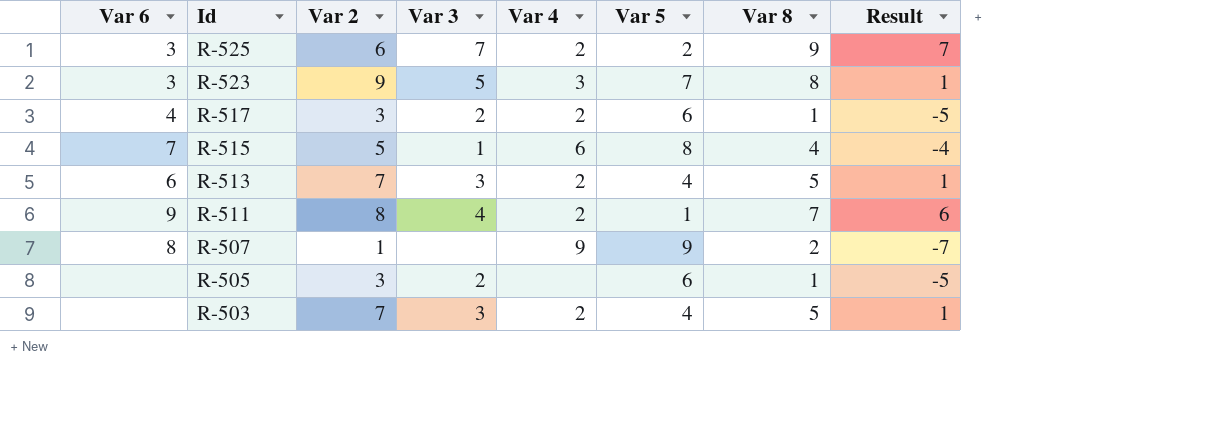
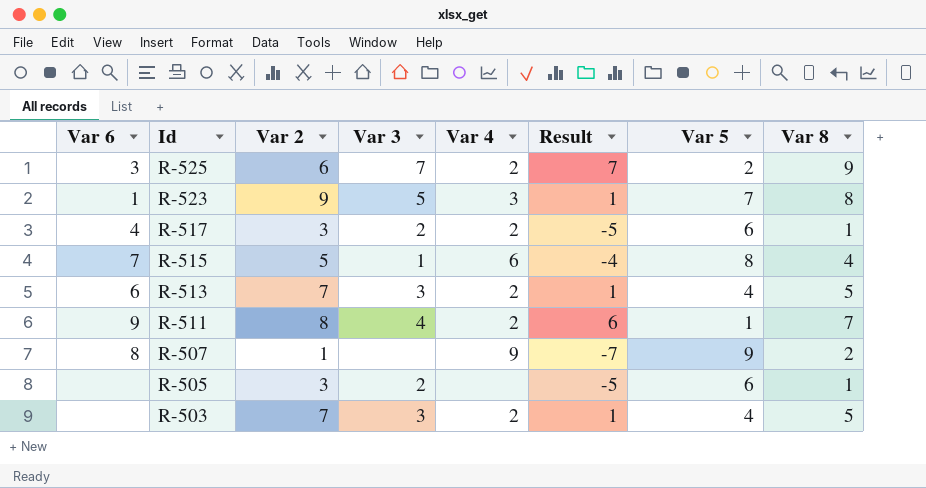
column Result | position: 8 -> 6
R-523 | Var 6: 3 -> 1

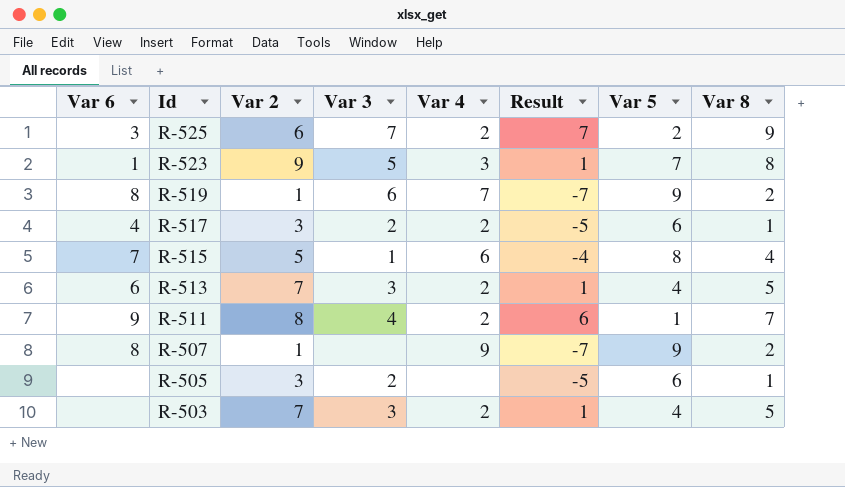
row R-519: none -> 8 | 1 | 6 | 7 | -7 | 9 | 2

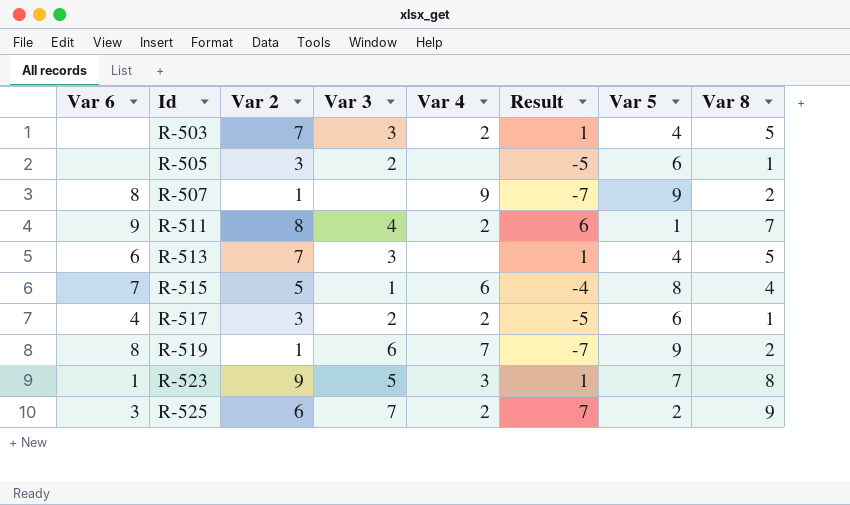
row order: Id descending -> Id ascending
R-513 | Var 4: 2 -> none

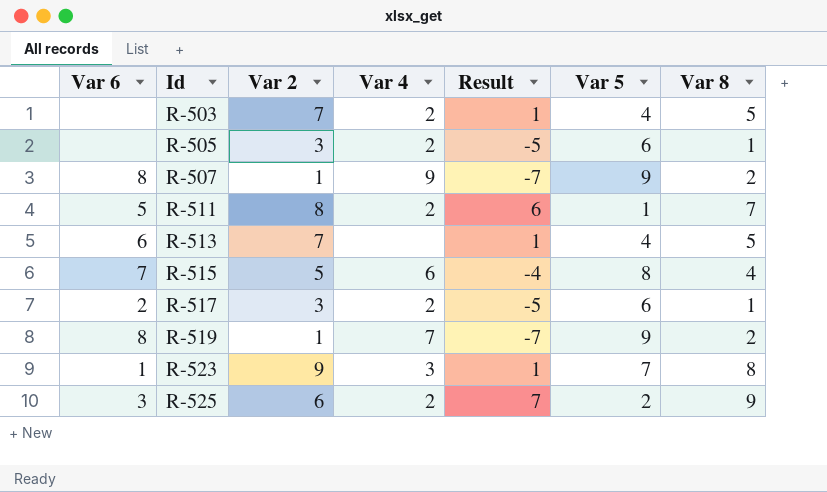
column Var 3 | position: 4 -> none
R-505 | Var 4: none -> 2
R-511 | Var 6: 9 -> 5
R-517 | Var 6: 4 -> 2

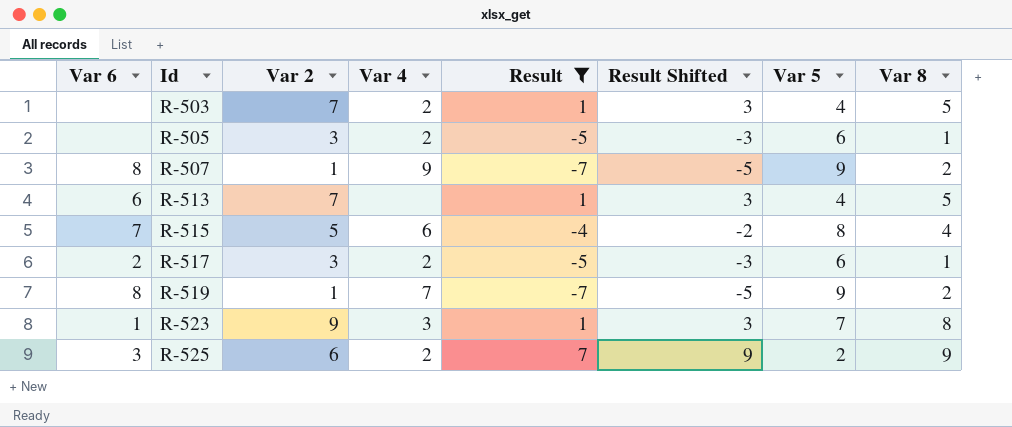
filter: none -> Result != 6
column Result Shifted | formula: none -> [Result] + 2

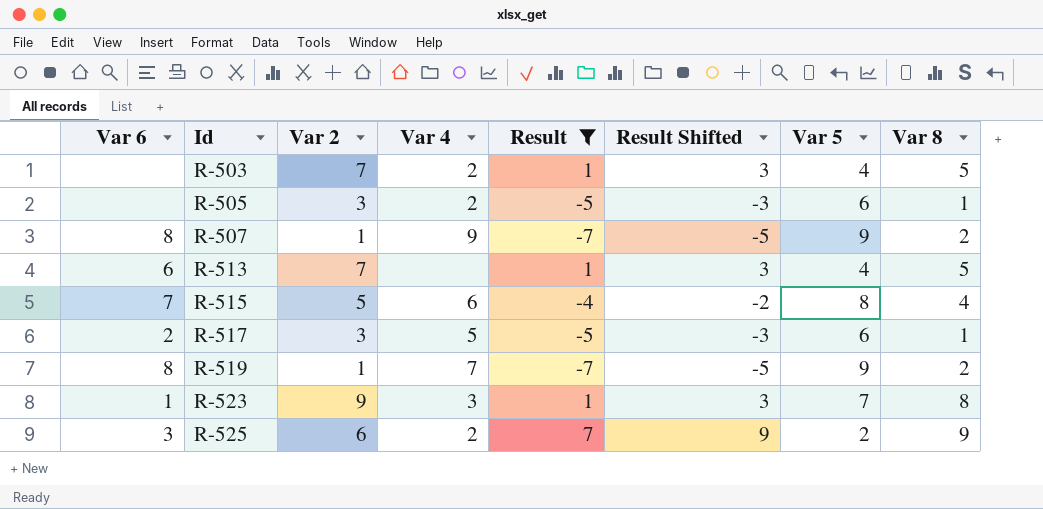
R-517 | Var 4: 2 -> 5

